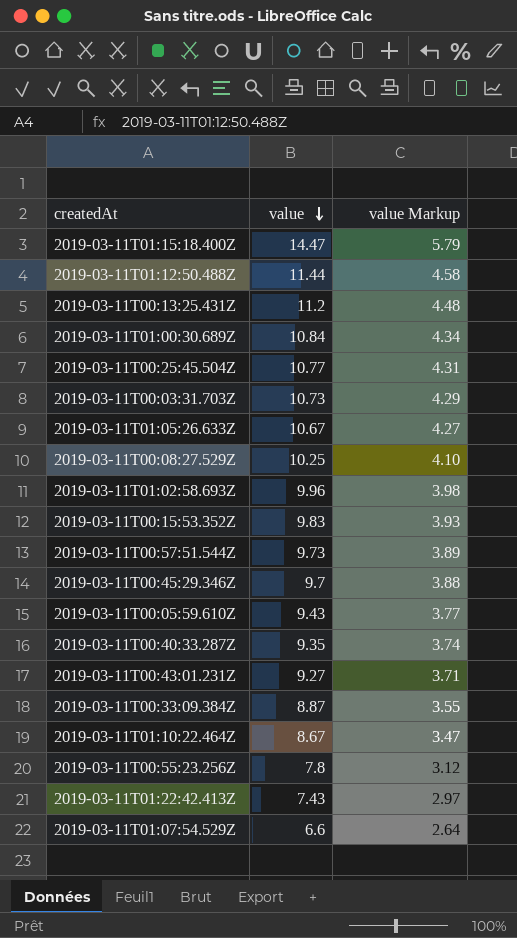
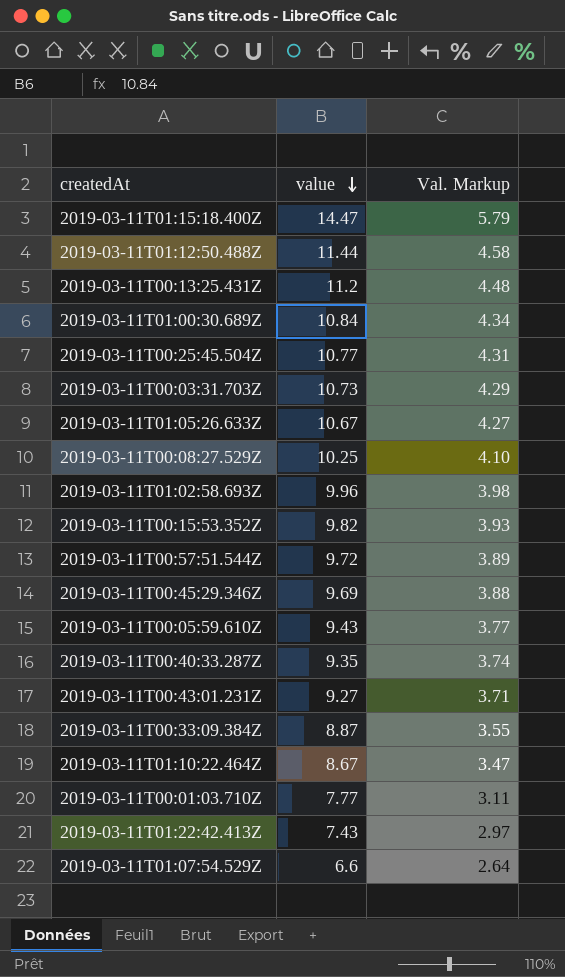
column name: value Markup -> Val. Markup
row 2019-03-11T00:55:23.256Z: 7.8 | 3.12 -> none
2019-03-11T00:15:53.352Z | value: 9.83 -> 9.82
2019-03-11T00:57:51.544Z | value: 9.73 -> 9.72
2019-03-11T00:45:29.346Z | value: 9.7 -> 9.69
row 2019-03-11T00:01:03.710Z: none -> 7.77 | 3.11

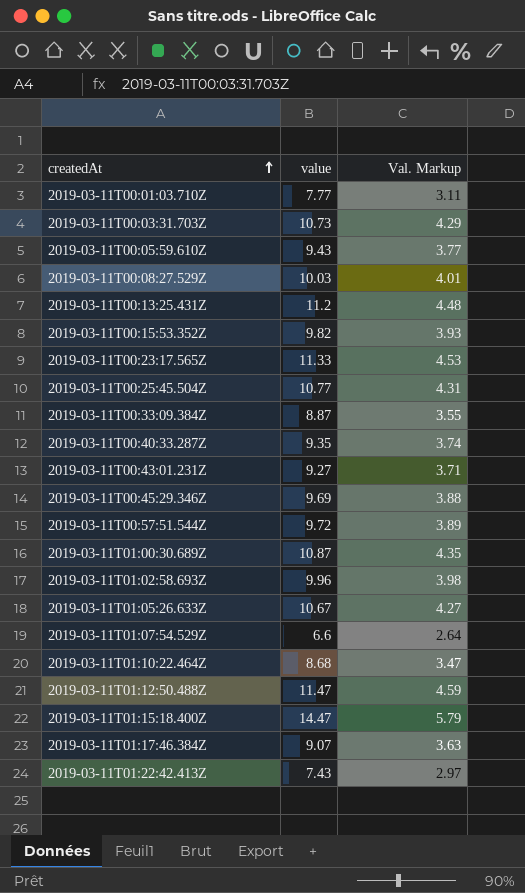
row order: value descending -> createdAt ascending
2019-03-11T00:08:27.529Z | value: 10.25 -> 10.03
2019-03-11T00:08:27.529Z | Val. Markup: 4.10 -> 4.01
row 2019-03-11T00:23:17.565Z: none -> 11.33 | 4.53
2019-03-11T01:00:30.689Z | value: 10.84 -> 10.87
2019-03-11T01:00:30.689Z | Val. Markup: 4.34 -> 4.35
2019-03-11T01:10:22.464Z | value: 8.67 -> 8.68
2019-03-11T01:12:50.488Z | value: 11.44 -> 11.47
2019-03-11T01:12:50.488Z | Val. Markup: 4.58 -> 4.59
row 2019-03-11T01:17:46.384Z: none -> 9.07 | 3.63

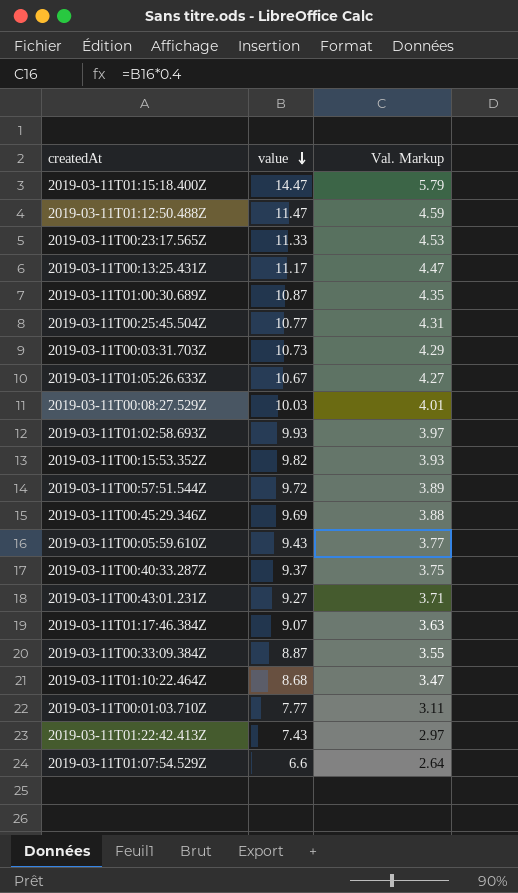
row order: createdAt ascending -> value descending
2019-03-11T00:13:25.431Z | value: 11.2 -> 11.17
2019-03-11T00:13:25.431Z | Val. Markup: 4.48 -> 4.47
2019-03-11T01:02:58.693Z | value: 9.96 -> 9.93
2019-03-11T01:02:58.693Z | Val. Markup: 3.98 -> 3.97
2019-03-11T00:40:33.287Z | value: 9.35 -> 9.37
2019-03-11T00:40:33.287Z | Val. Markup: 3.74 -> 3.75

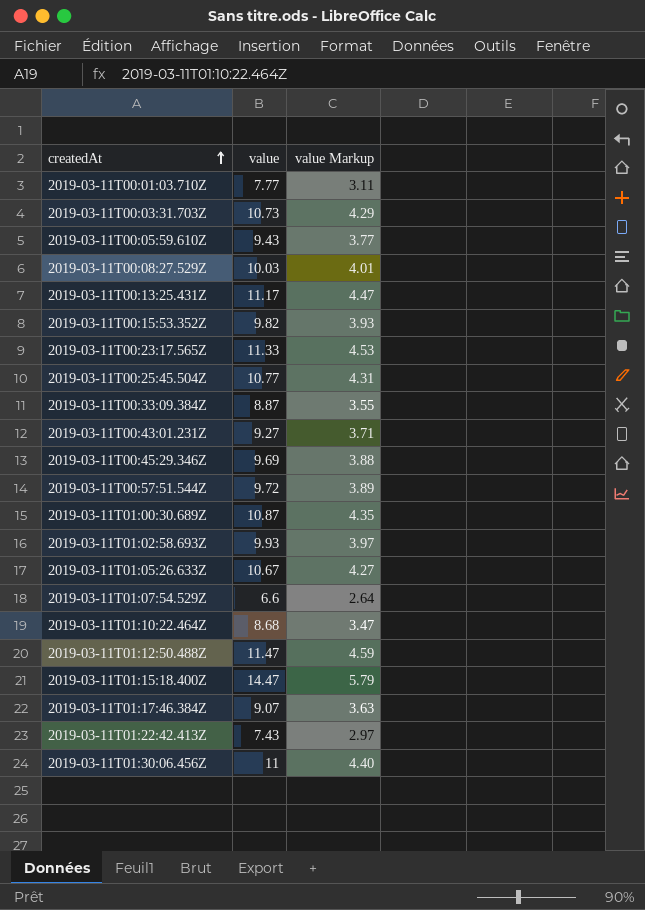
row order: value descending -> createdAt ascending
column name: Val. Markup -> value Markup
row 2019-03-11T00:40:33.287Z: 9.37 | 3.75 -> none
row 2019-03-11T01:30:06.456Z: none -> 11 | 4.40

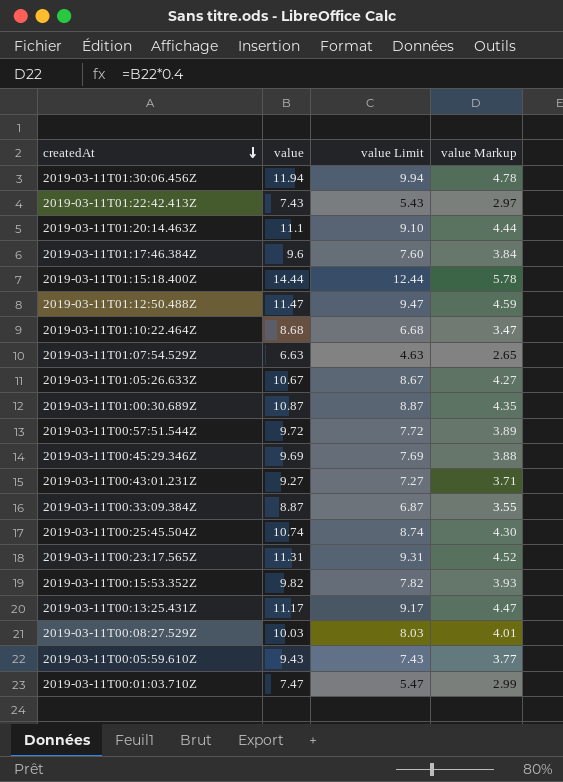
row order: createdAt ascending -> createdAt descending
column value Limit | formula: none -> [value] - 2
row 2019-03-11T00:03:31.703Z: 10.73 | 4.29 -> none
row 2019-03-11T01:02:58.693Z: 9.93 | 3.97 -> none
2019-03-11T01:30:06.456Z | value: 11 -> 11.94
2019-03-11T01:30:06.456Z | value Markup: 4.40 -> 4.78
row 2019-03-11T01:20:14.463Z: none -> 11.1 | 9.10 | 4.44
2019-03-11T01:17:46.384Z | value: 9.07 -> 9.6
2019-03-11T01:17:46.384Z | value Markup: 3.63 -> 3.84
2019-03-11T01:15:18.400Z | value: 14.47 -> 14.44
2019-03-11T01:15:18.400Z | value Markup: 5.79 -> 5.78
2019-03-11T01:07:54.529Z | value: 6.6 -> 6.63
2019-03-11T01:07:54.529Z | value Markup: 2.64 -> 2.65
2019-03-11T00:25:45.504Z | value: 10.77 -> 10.74
2019-03-11T00:25:45.504Z | value Markup: 4.31 -> 4.30
2019-03-11T00:23:17.565Z | value: 11.33 -> 11.31
2019-03-11T00:23:17.565Z | value Markup: 4.53 -> 4.52
2019-03-11T00:01:03.710Z | value: 7.77 -> 7.47
2019-03-11T00:01:03.710Z | value Markup: 3.11 -> 2.99

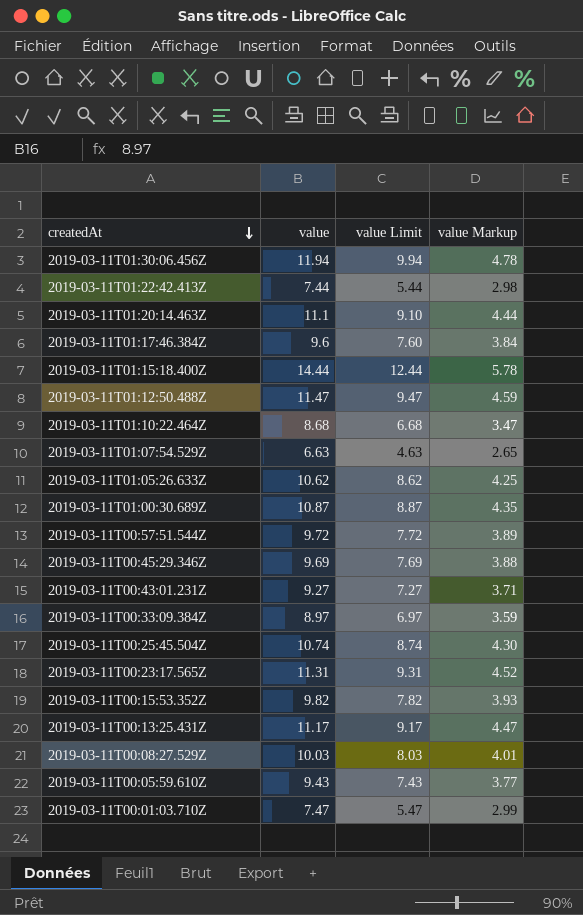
2019-03-11T01:22:42.413Z | value: 7.43 -> 7.44
2019-03-11T01:22:42.413Z | value Limit: 5.43 -> 5.44
2019-03-11T01:22:42.413Z | value Markup: 2.97 -> 2.98
2019-03-11T01:05:26.633Z | value: 10.67 -> 10.62
2019-03-11T01:05:26.633Z | value Limit: 8.67 -> 8.62
2019-03-11T01:05:26.633Z | value Markup: 4.27 -> 4.25
2019-03-11T00:33:09.384Z | value: 8.87 -> 8.97
2019-03-11T00:33:09.384Z | value Limit: 6.87 -> 6.97
2019-03-11T00:33:09.384Z | value Markup: 3.55 -> 3.59

